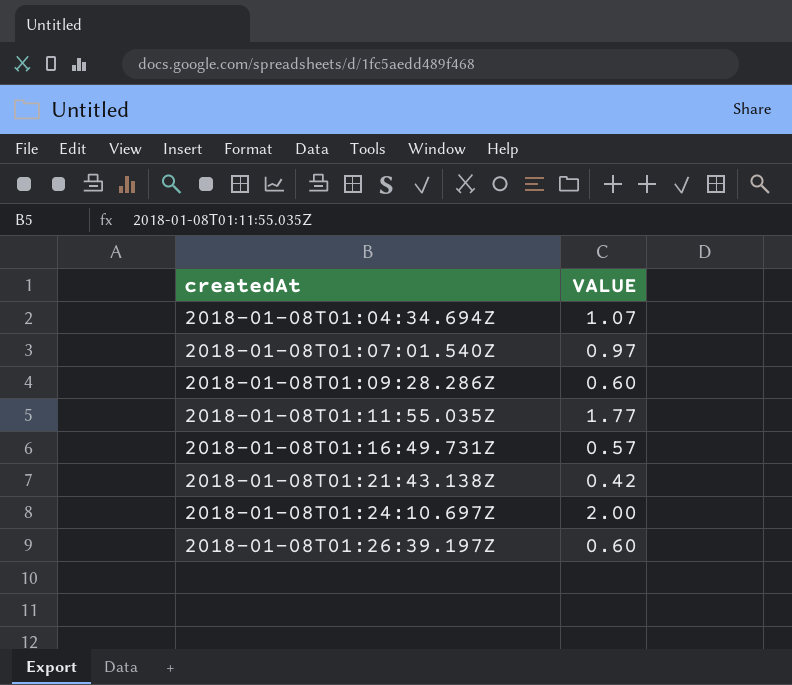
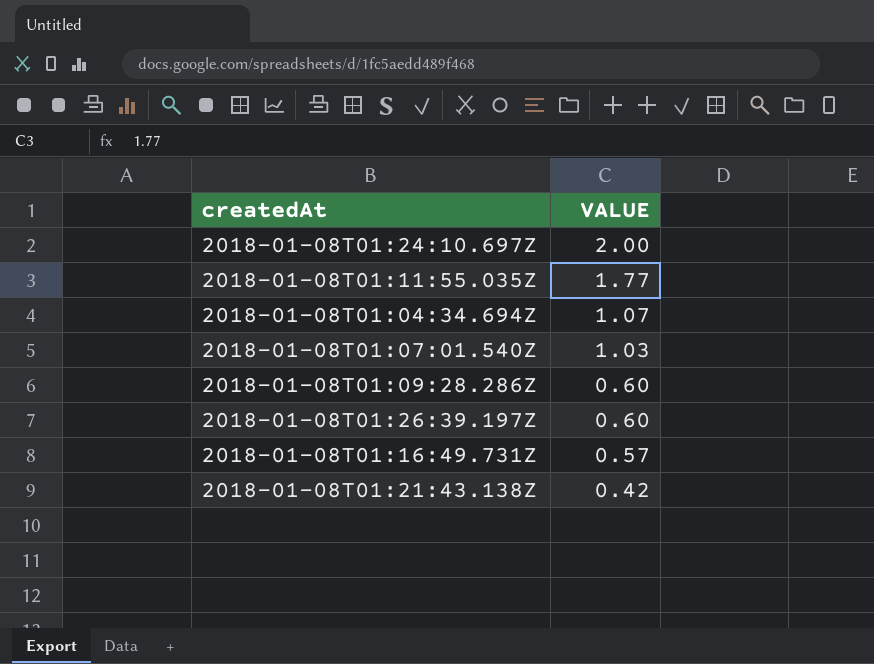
row order: createdAt ascending -> VALUE descending
2018-01-08T01:07:01.540Z | VALUE: 0.97 -> 1.03

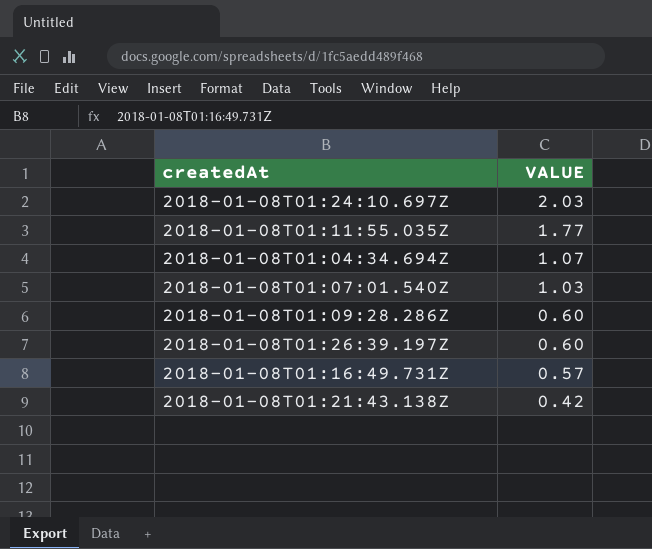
2018-01-08T01:24:10.697Z | VALUE: 2.00 -> 2.03

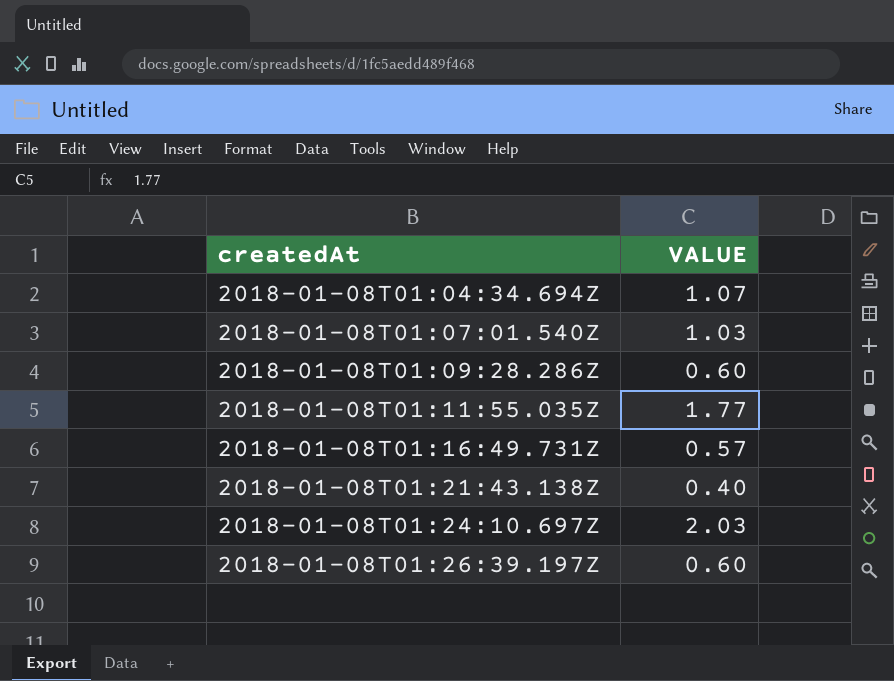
row order: VALUE descending -> createdAt ascending
2018-01-08T01:21:43.138Z | VALUE: 0.42 -> 0.40

